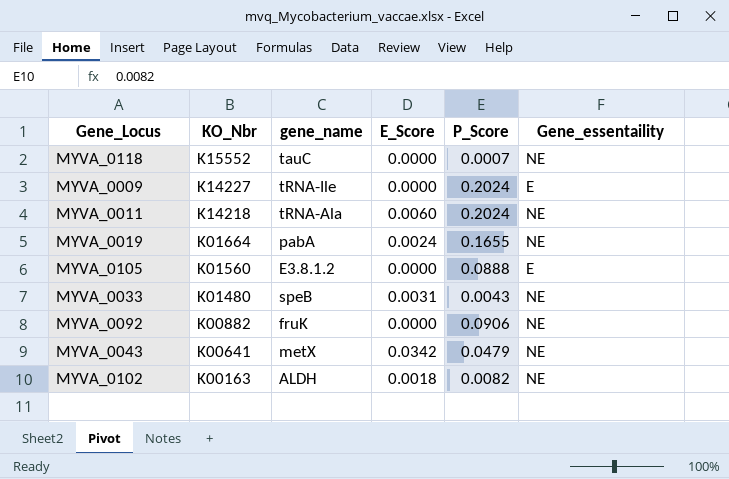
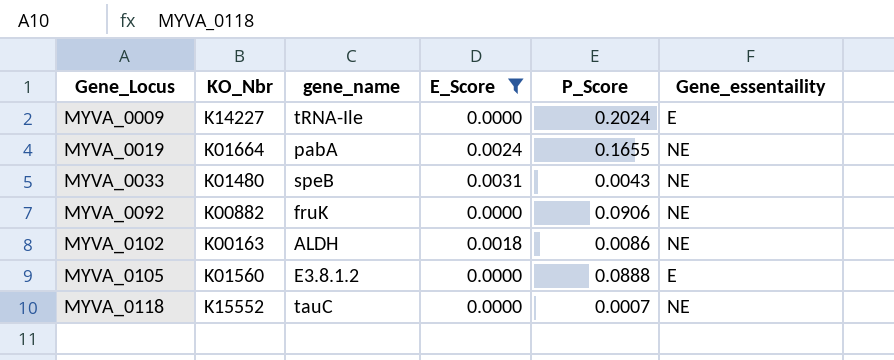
filter: none -> E_Score <= 0.0031
row order: KO_Nbr descending -> Gene_Locus ascending
MYVA_0102 | P_Score: 0.0082 -> 0.0086

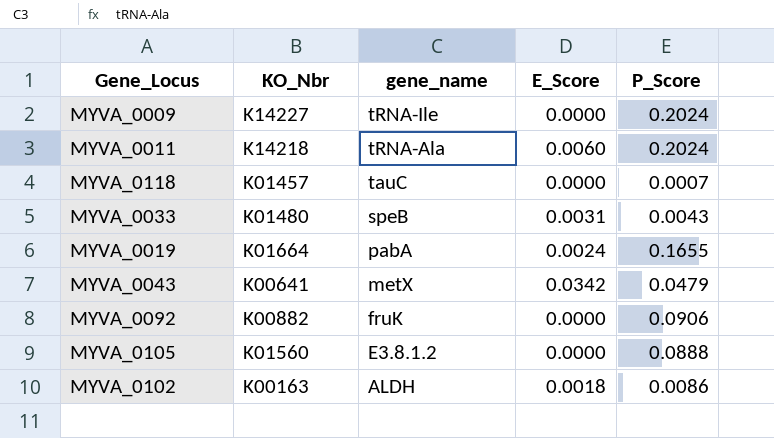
filter: E_Score <= 0.0031 -> none
row order: Gene_Locus ascending -> gene_name descending
column Gene_essentaility | position: 6 -> none
MYVA_0118 | KO_Nbr: K15552 -> K01457

